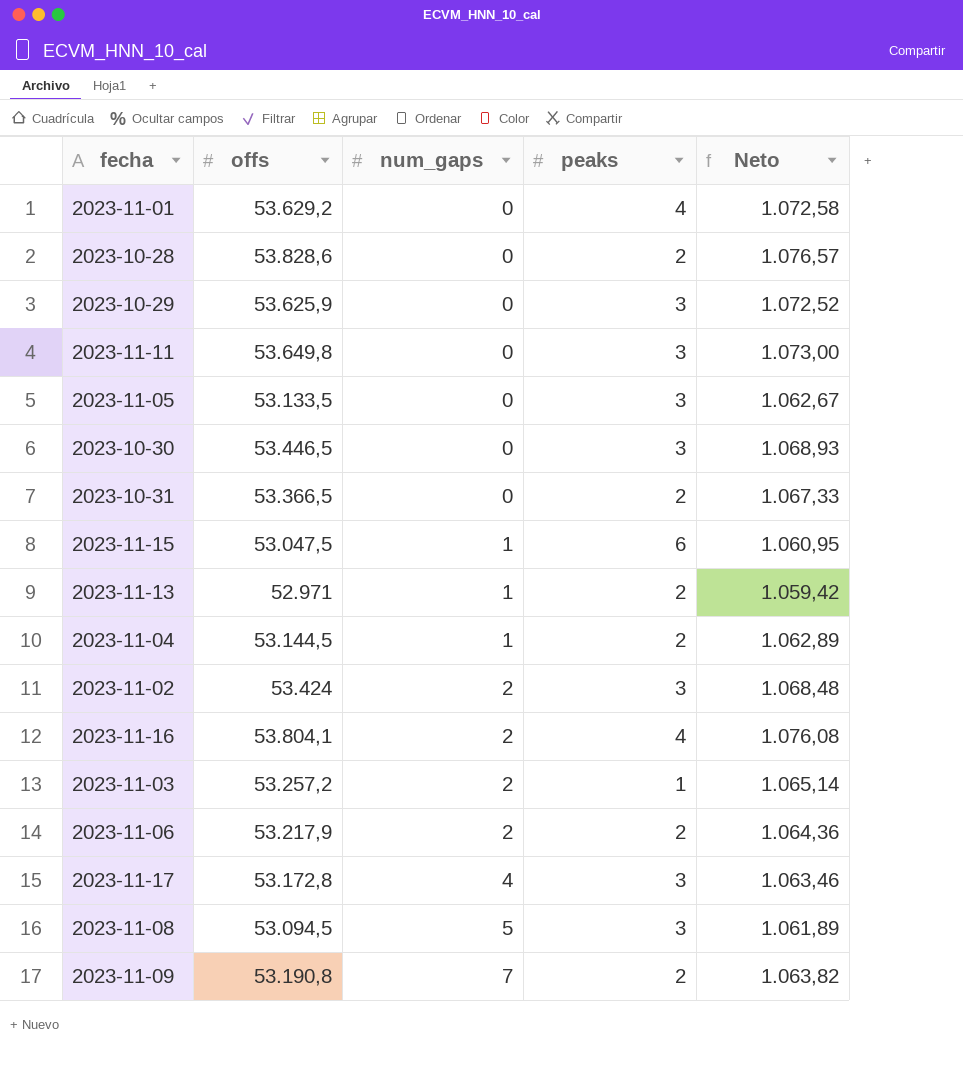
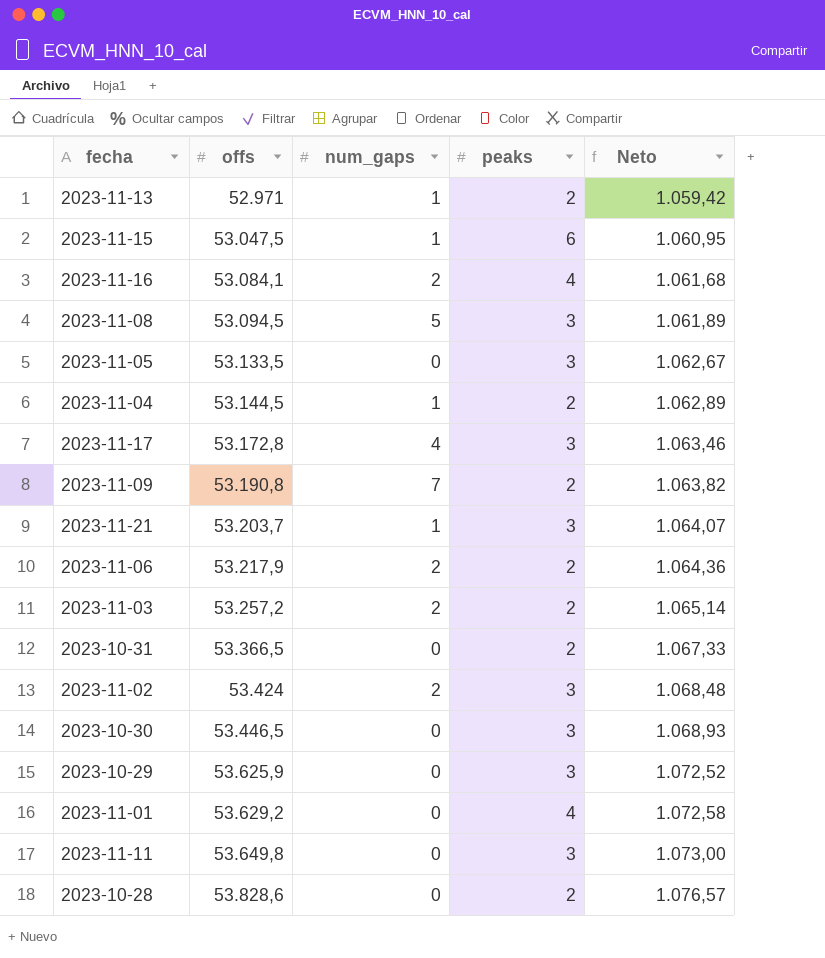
row order: num_gaps ascending -> offs ascending
2023-11-16 | offs: 53.804,1 -> 53.084,1
2023-11-16 | Neto: 1.076,08 -> 1.061,68
row 2023-11-21: none -> 53.203,7 | 1 | 3 | 1.064,07
2023-11-03 | peaks: 1 -> 2

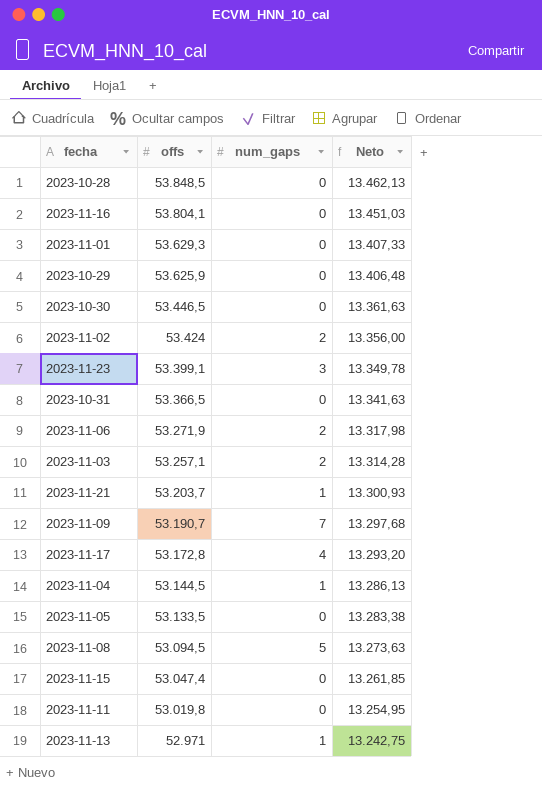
row order: offs ascending -> offs descending
column peaks | position: 4 -> none
column Neto | formula: [offs] * 0,02 -> [offs] * 0,25
2023-10-28 | offs: 53.828,6 -> 53.848,5
2023-11-16 | offs: 53.084,1 -> 53.804,1
2023-11-16 | num_gaps: 2 -> 0
2023-11-01 | offs: 53.629,2 -> 53.629,3
row 2023-11-23: none -> 53.399,1 | 3 | 13.349,78
2023-11-06 | offs: 53.217,9 -> 53.271,9
2023-11-03 | offs: 53.257,2 -> 53.257,1
2023-11-09 | offs: 53.190,8 -> 53.190,7
2023-11-15 | offs: 53.047,5 -> 53.047,4
2023-11-15 | num_gaps: 1 -> 0
2023-11-11 | offs: 53.649,8 -> 53.019,8

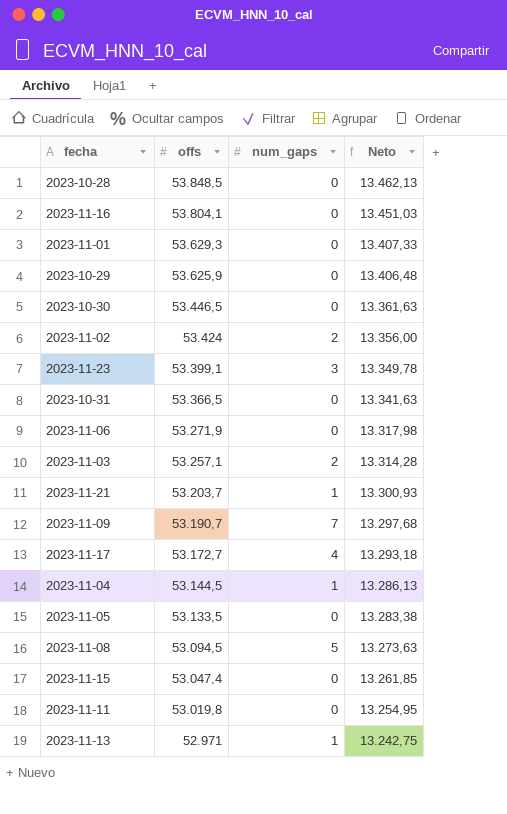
2023-11-06 | num_gaps: 2 -> 0
2023-11-17 | offs: 53.172,8 -> 53.172,7
2023-11-17 | Neto: 13.293,20 -> 13.293,18

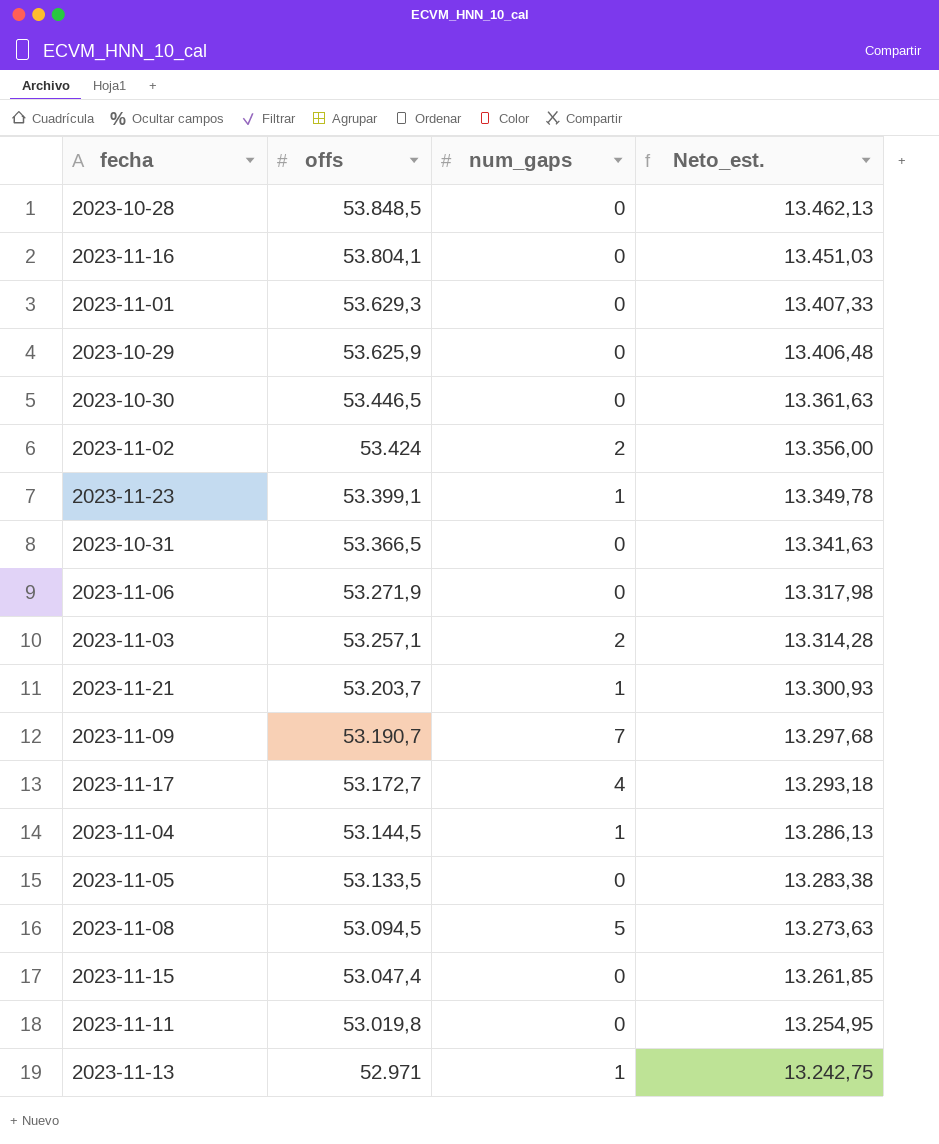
column name: Neto -> Neto_est.
2023-11-23 | num_gaps: 3 -> 1

